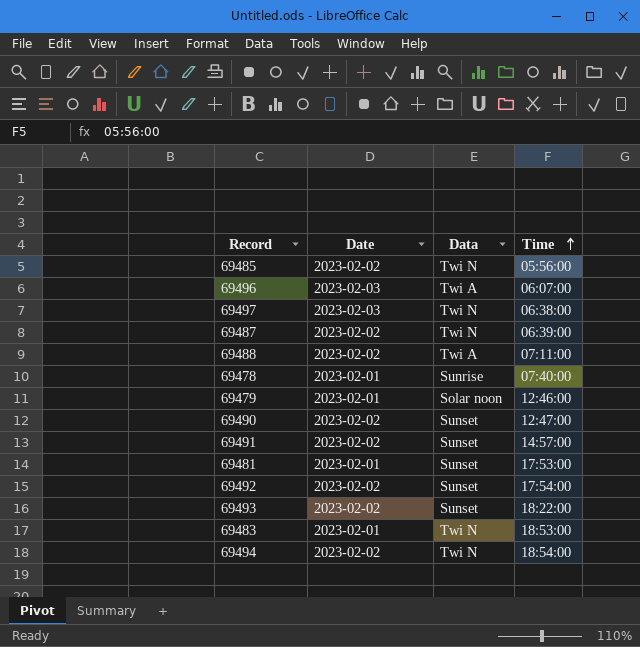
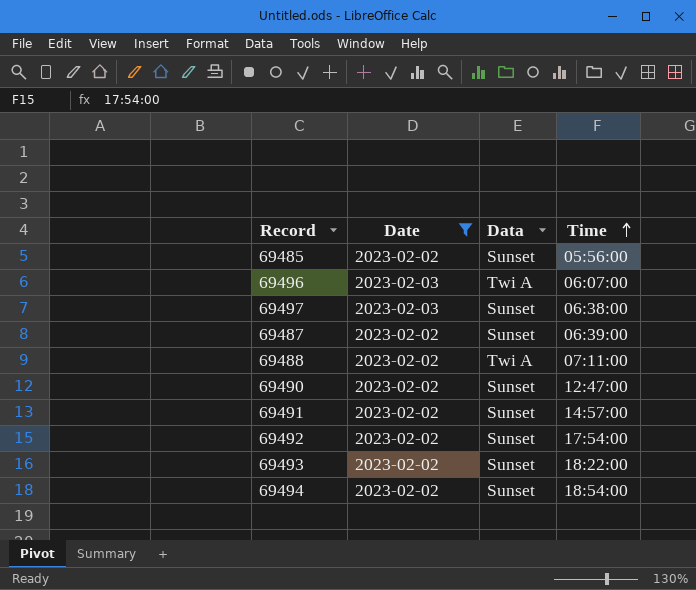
filter: none -> Date != 2023-02-01
69485 | Data: Twi N -> Sunset
69497 | Data: Twi N -> Sunset
69487 | Data: Twi N -> Sunset
69494 | Data: Twi N -> Sunset

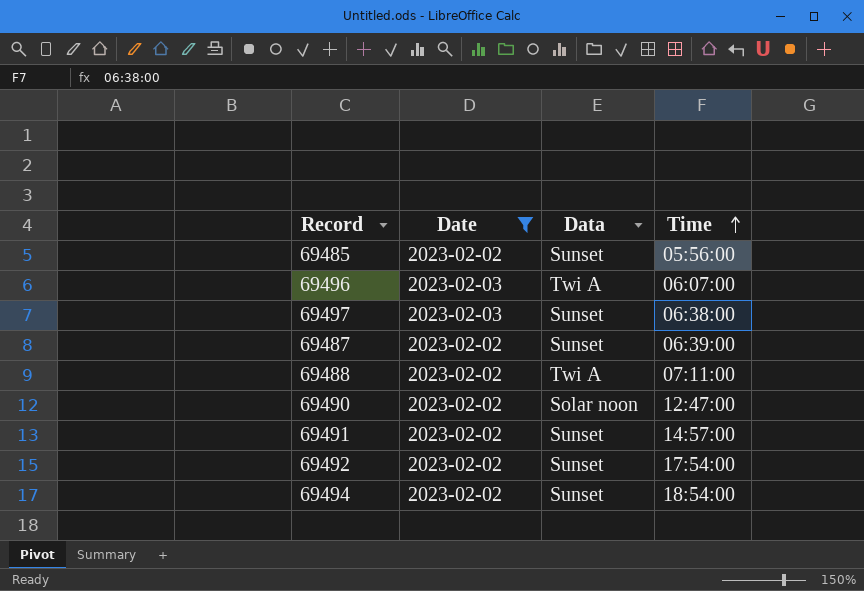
row 69493: 2023-02-02 | Sunset | 18:22:00 -> none
69490 | Data: Sunset -> Solar noon

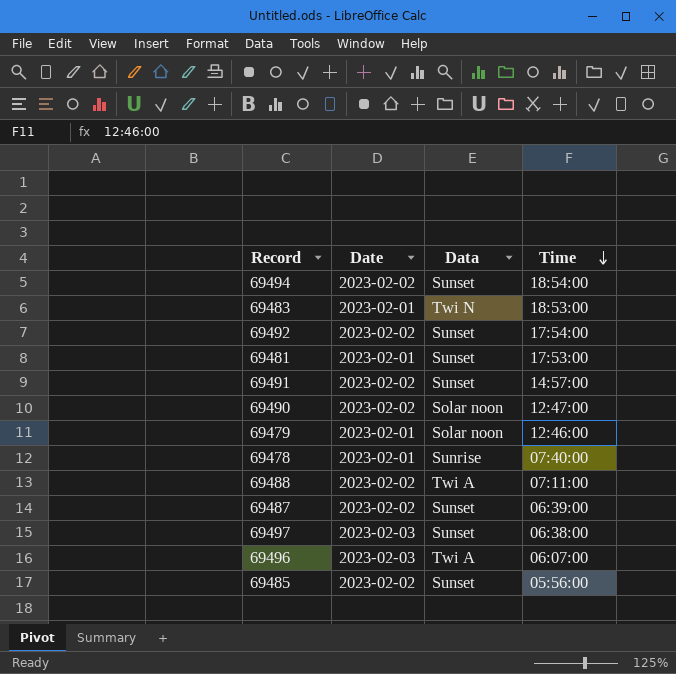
filter: Date != 2023-02-01 -> none
row order: Time ascending -> Time descending

